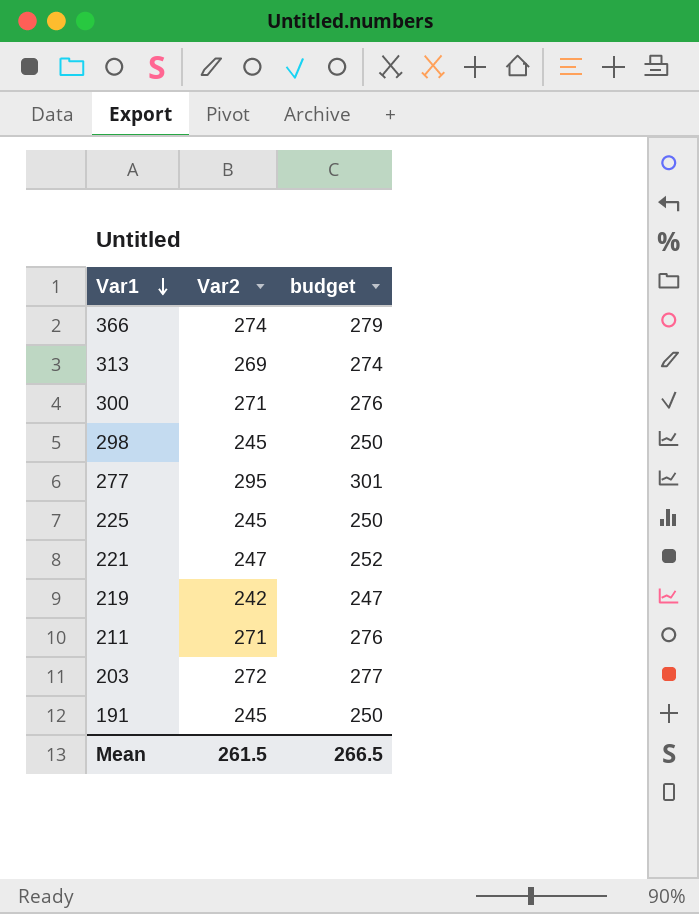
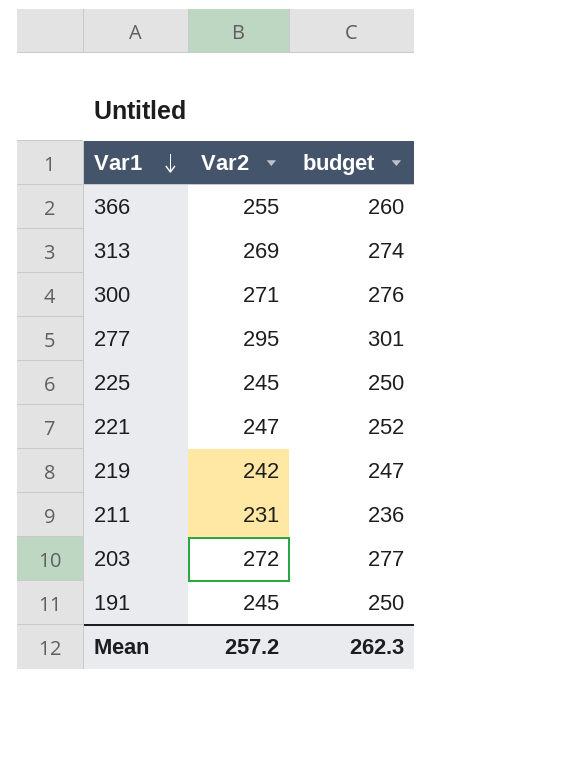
row 298: 245 | 250 -> none
366 | Var2: 274 -> 255
366 | budget: 279 -> 260
211 | Var2: 271 -> 231
211 | budget: 276 -> 236
Mean | Var2: 261.5 -> 257.2
Mean | budget: 266.5 -> 262.3

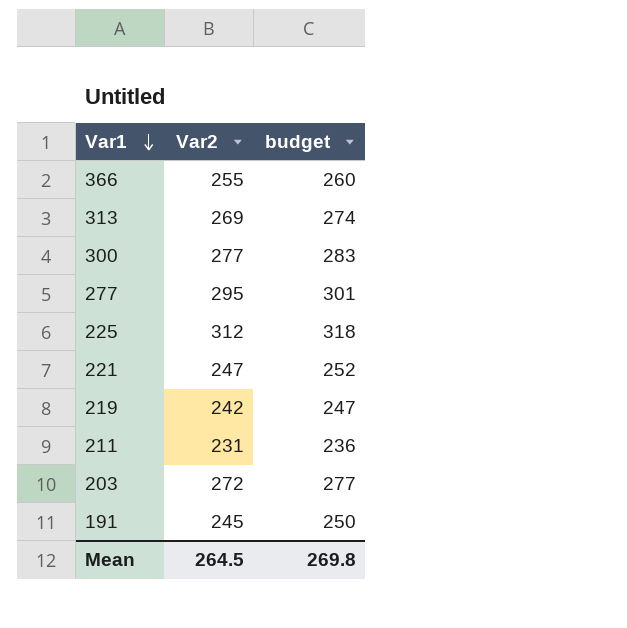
300 | Var2: 271 -> 277
300 | budget: 276 -> 283
225 | Var2: 245 -> 312
225 | budget: 250 -> 318
Mean | Var2: 257.2 -> 264.5
Mean | budget: 262.3 -> 269.8

